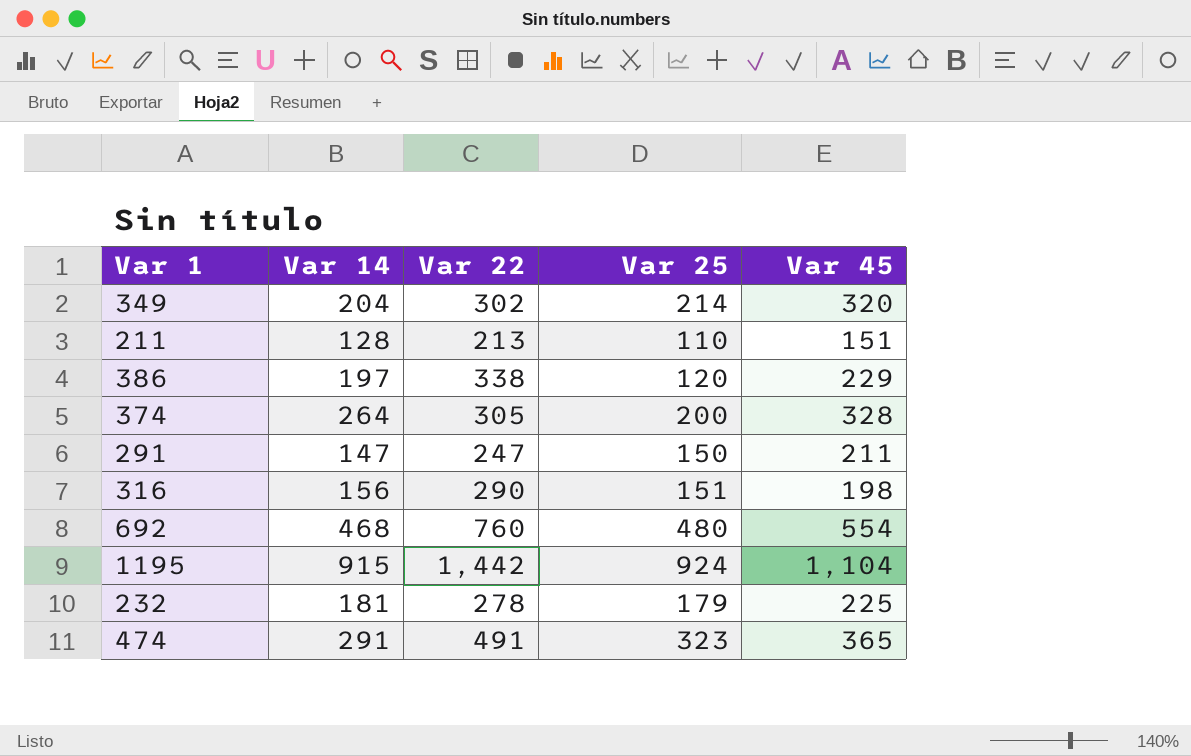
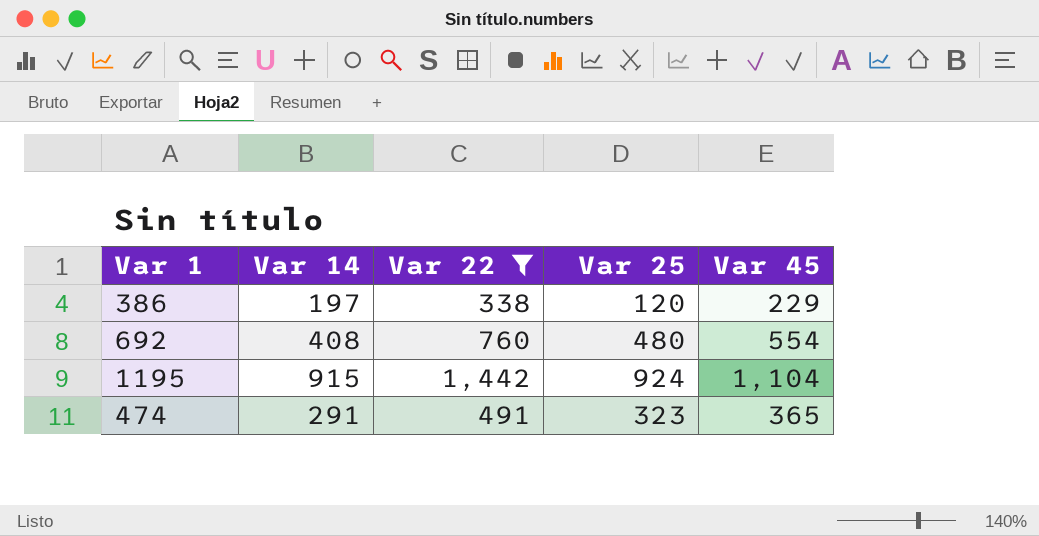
filter: none -> Var 22 >= 338
692 | Var 14: 468 -> 408

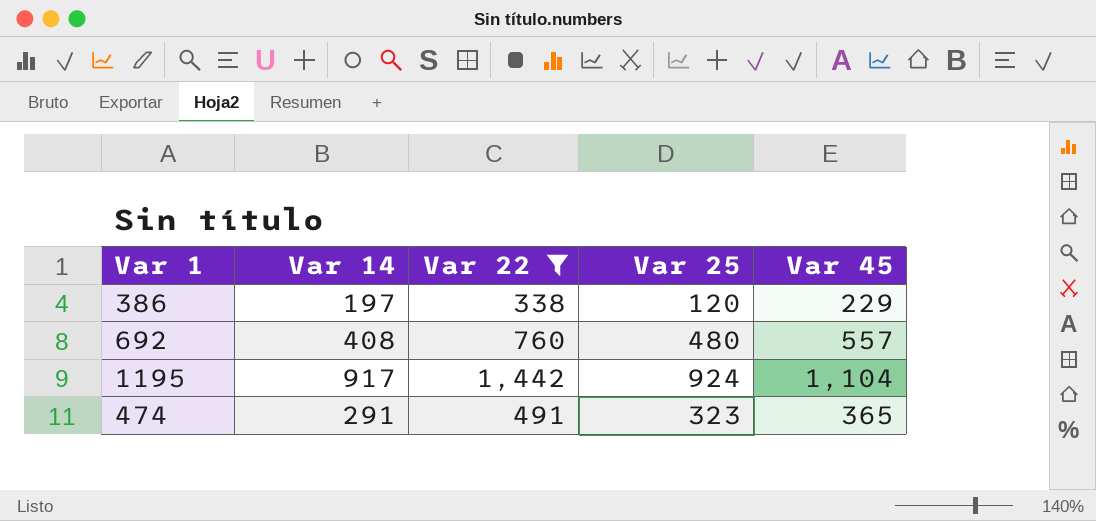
692 | Var 45: 554 -> 557
1195 | Var 14: 915 -> 917

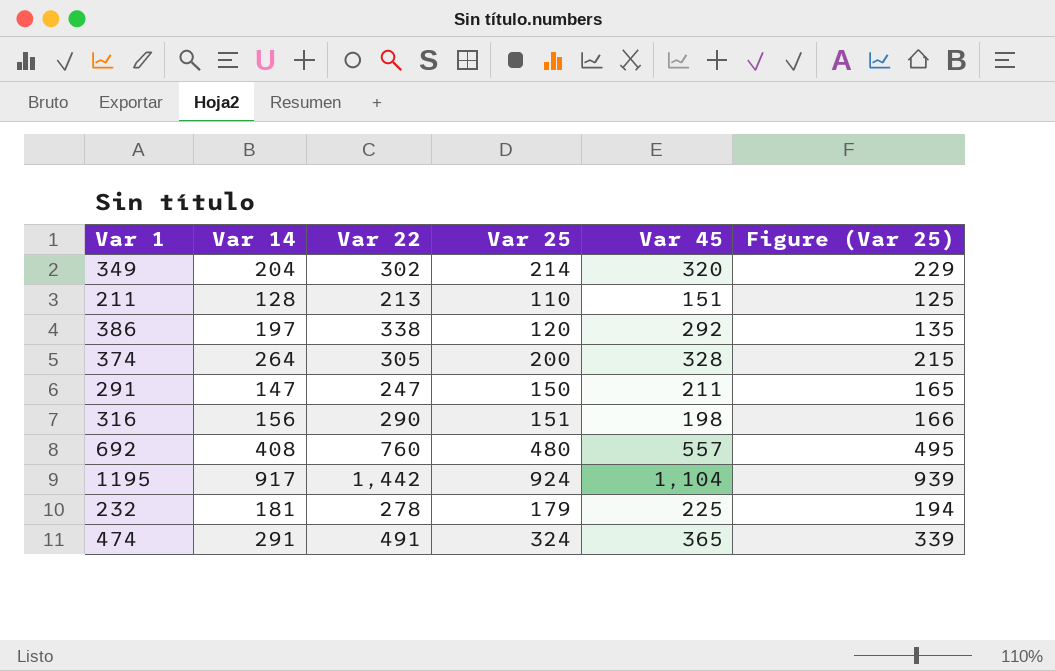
filter: Var 22 >= 338 -> none
column Figure (Var 25) | formula: none -> [Var 25] + 15
386 | Var 45: 229 -> 292
474 | Var 25: 323 -> 324

